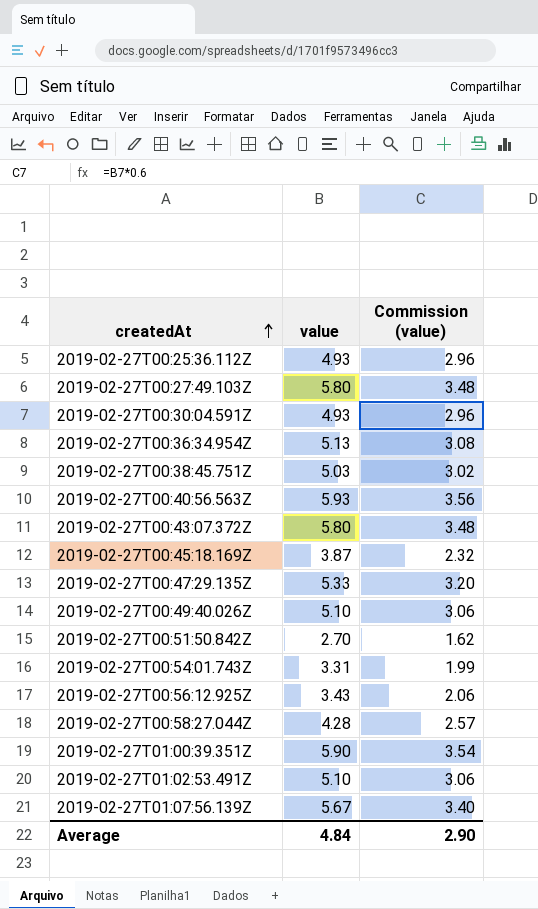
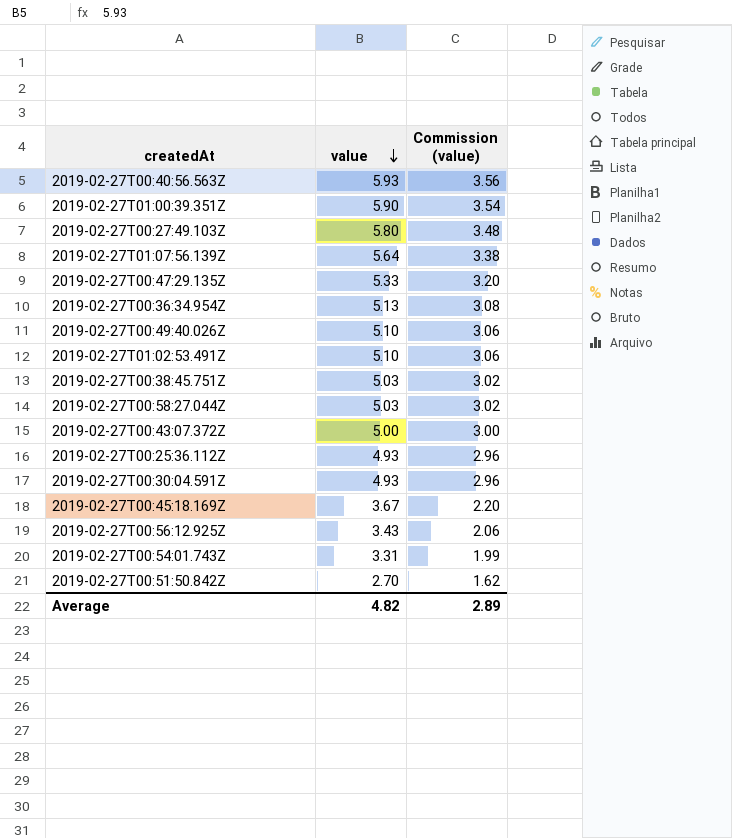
row order: createdAt ascending -> value descending
2019-02-27T01:07:56.139Z | value: 5.67 -> 5.64
2019-02-27T01:07:56.139Z | Commission (value): 3.40 -> 3.38
2019-02-27T00:58:27.044Z | value: 4.28 -> 5.03
2019-02-27T00:58:27.044Z | Commission (value): 2.57 -> 3.02
2019-02-27T00:43:07.372Z | value: 5.80 -> 5.00
2019-02-27T00:43:07.372Z | Commission (value): 3.48 -> 3.00
2019-02-27T00:45:18.169Z | value: 3.87 -> 3.67
2019-02-27T00:45:18.169Z | Commission (value): 2.32 -> 2.20
Average | value: 4.84 -> 4.82
Average | Commission (value): 2.90 -> 2.89

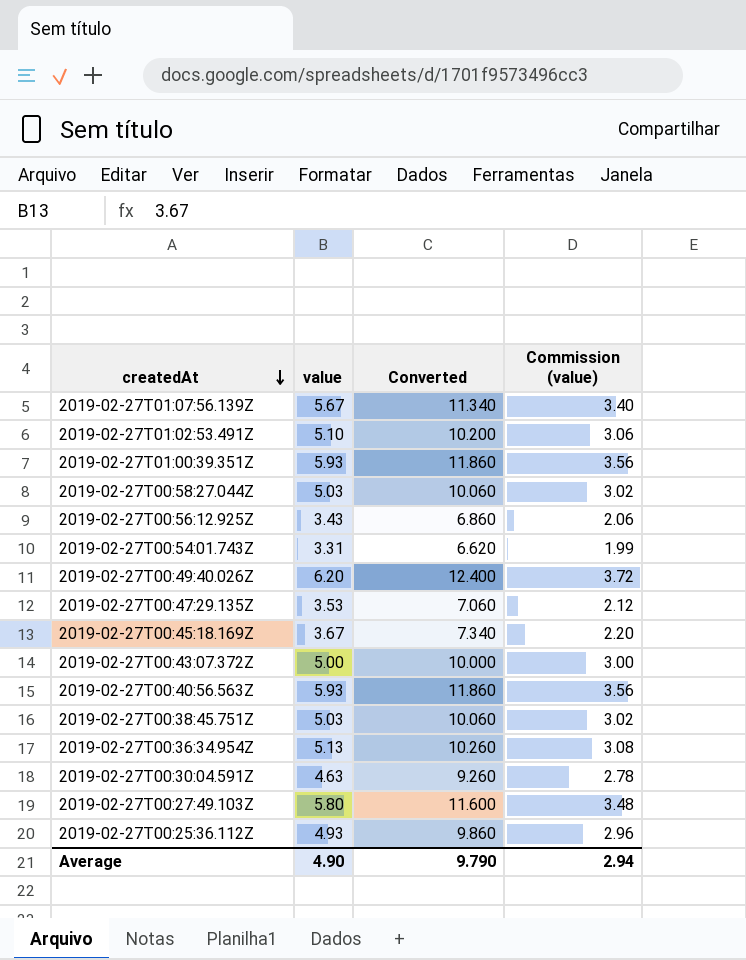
row order: value descending -> createdAt descending
column Converted | formula: none -> [value] * 2
row 2019-02-27T00:51:50.842Z: 2.70 | 1.62 -> none
2019-02-27T01:07:56.139Z | value: 5.64 -> 5.67
2019-02-27T01:07:56.139Z | Commission (value): 3.38 -> 3.40
2019-02-27T01:00:39.351Z | value: 5.90 -> 5.93
2019-02-27T01:00:39.351Z | Commission (value): 3.54 -> 3.56
2019-02-27T00:49:40.026Z | value: 5.10 -> 6.20
2019-02-27T00:49:40.026Z | Commission (value): 3.06 -> 3.72
2019-02-27T00:47:29.135Z | value: 5.33 -> 3.53
2019-02-27T00:47:29.135Z | Commission (value): 3.20 -> 2.12
2019-02-27T00:30:04.591Z | value: 4.93 -> 4.63
2019-02-27T00:30:04.591Z | Commission (value): 2.96 -> 2.78
Average | value: 4.82 -> 4.90
Average | Commission (value): 2.89 -> 2.94

